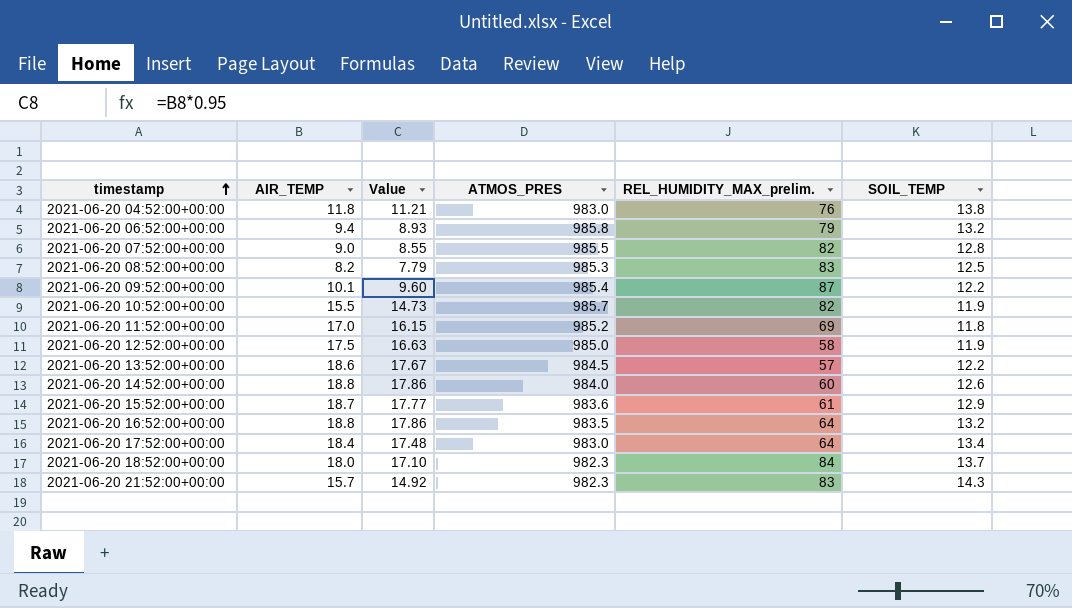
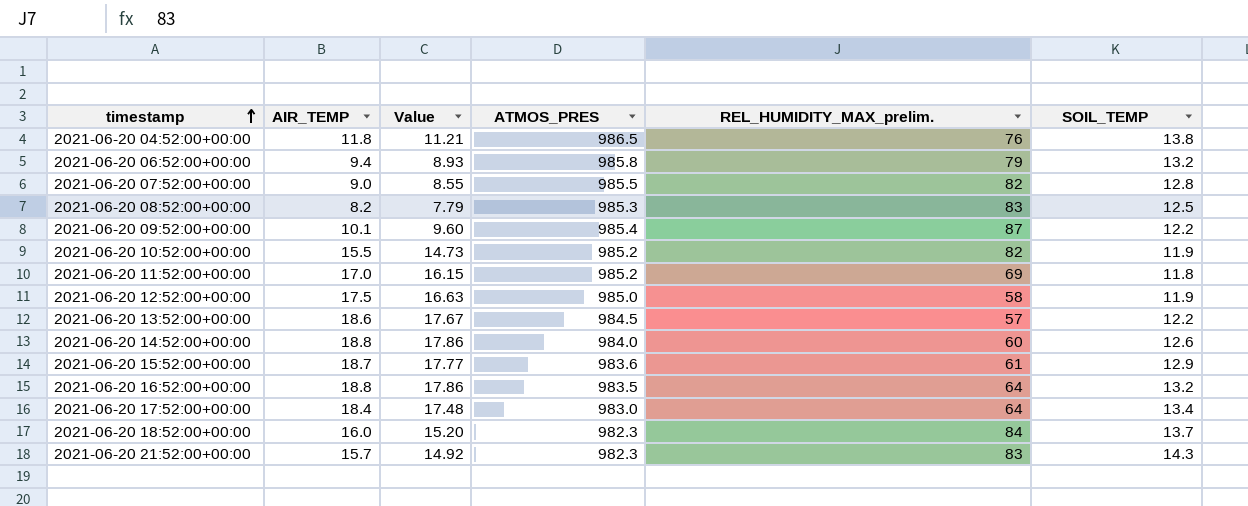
2021-06-20 04:52:00+00:00 | ATMOS_PRES: 983.0 -> 986.5
2021-06-20 10:52:00+00:00 | ATMOS_PRES: 985.7 -> 985.2
2021-06-20 18:52:00+00:00 | AIR_TEMP: 18.0 -> 16.0
2021-06-20 18:52:00+00:00 | Value: 17.10 -> 15.20

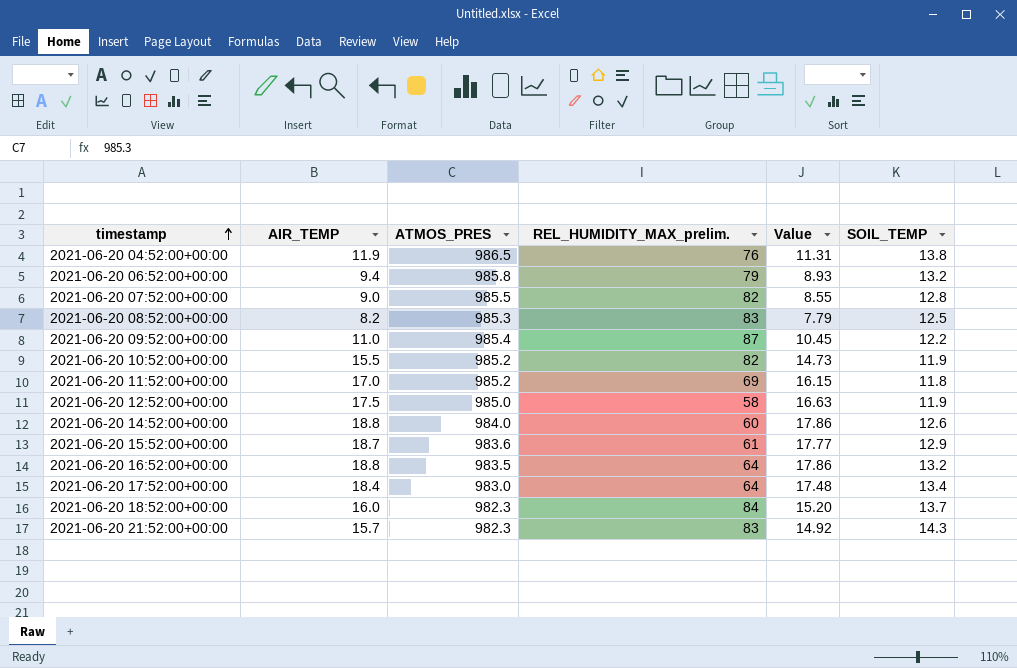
column Value | position: 3 -> 5
row 2021-06-20 13:52:00+00:00: 18.6 | 17.67 | 984.5 | 57 | 12.2 -> none
2021-06-20 04:52:00+00:00 | AIR_TEMP: 11.8 -> 11.9
2021-06-20 04:52:00+00:00 | Value: 11.21 -> 11.31
2021-06-20 09:52:00+00:00 | AIR_TEMP: 10.1 -> 11.0
2021-06-20 09:52:00+00:00 | Value: 9.60 -> 10.45

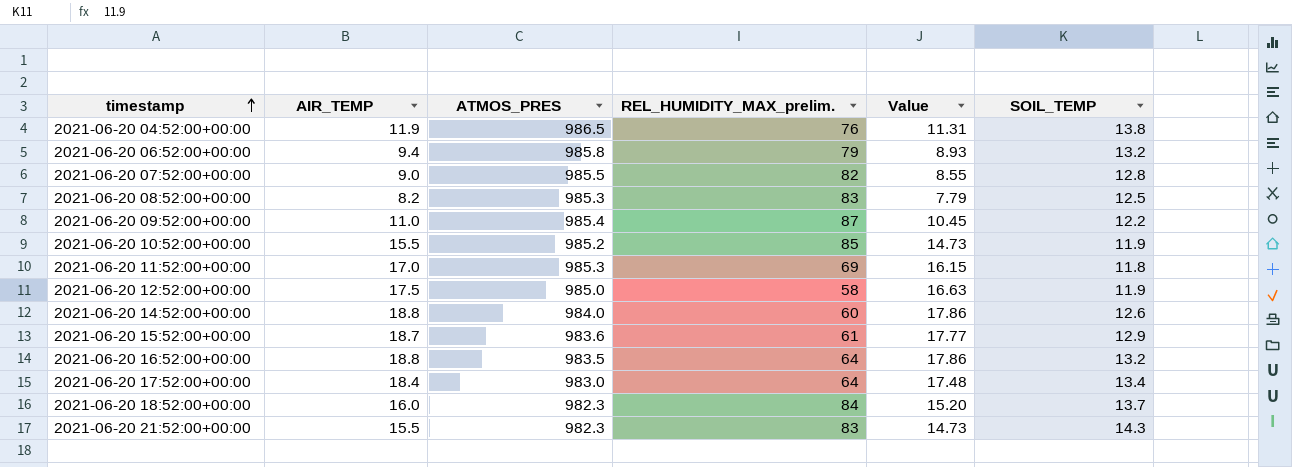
2021-06-20 10:52:00+00:00 | REL_HUMIDITY_MAX_prelim.: 82 -> 85
2021-06-20 11:52:00+00:00 | ATMOS_PRES: 985.2 -> 985.3
2021-06-20 21:52:00+00:00 | AIR_TEMP: 15.7 -> 15.5
2021-06-20 21:52:00+00:00 | Value: 14.92 -> 14.73

